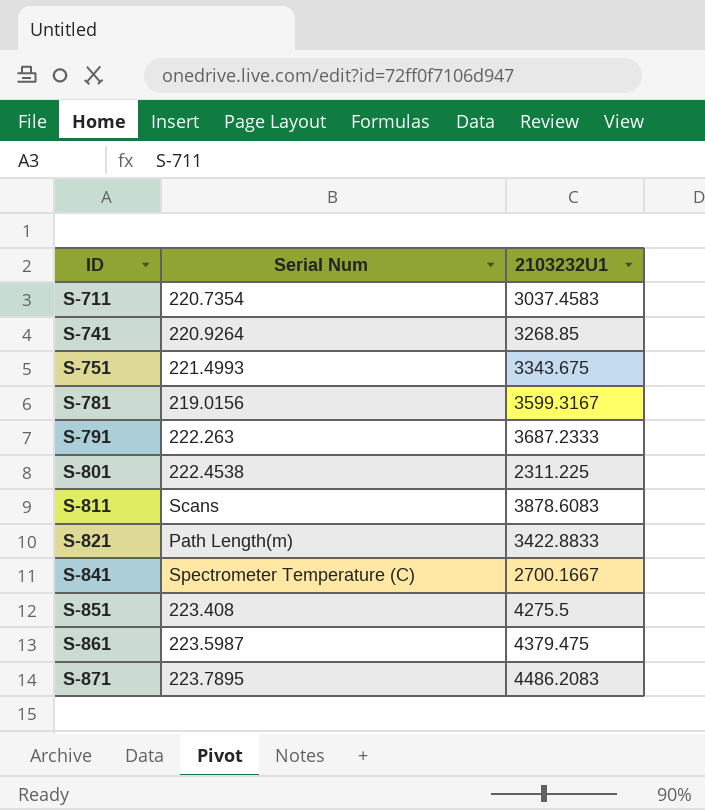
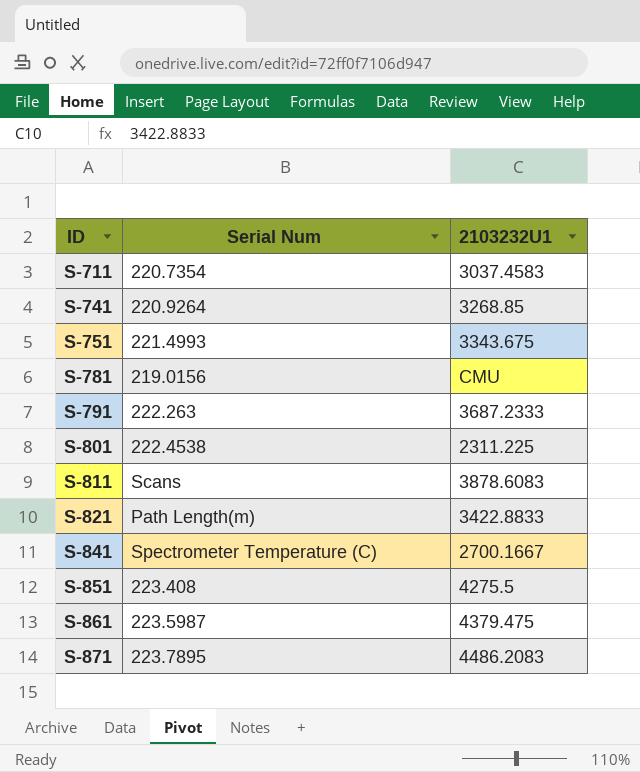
S-781 | 2103232U1: 3599.3167 -> CMU

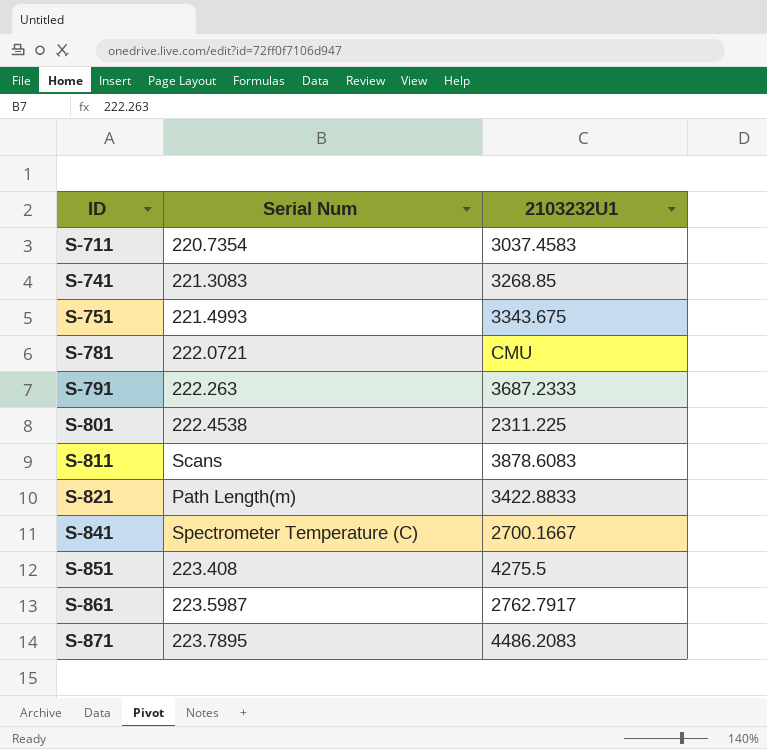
S-741 | Serial Num: 220.9264 -> 221.3083
S-781 | Serial Num: 219.0156 -> 222.0721
S-861 | 2103232U1: 4379.475 -> 2762.7917

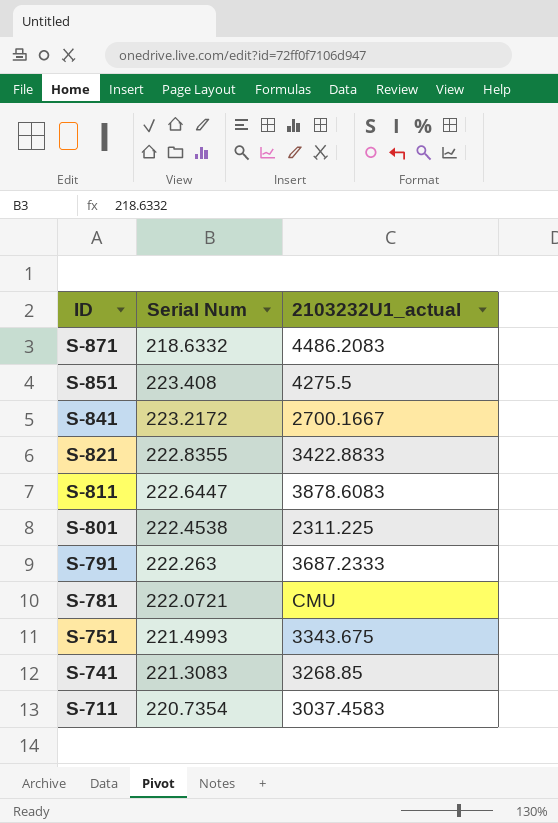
row order: ID ascending -> ID descending
column name: 2103232U1 -> 2103232U1_actual
row S-861: 223.5987 | 2762.7917 -> none
S-871 | Serial Num: 223.7895 -> 218.6332
S-841 | Serial Num: Spectrometer Temperature (C) -> 223.2172
S-821 | Serial Num: Path Length(m) -> 222.8355
S-811 | Serial Num: Scans -> 222.6447

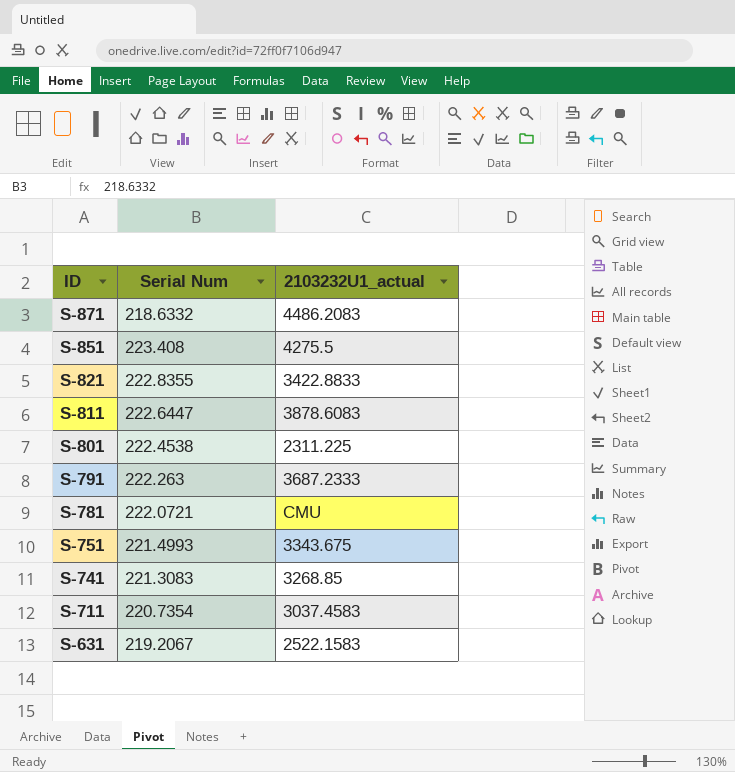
row S-841: 223.2172 | 2700.1667 -> none
row S-631: none -> 219.2067 | 2522.1583

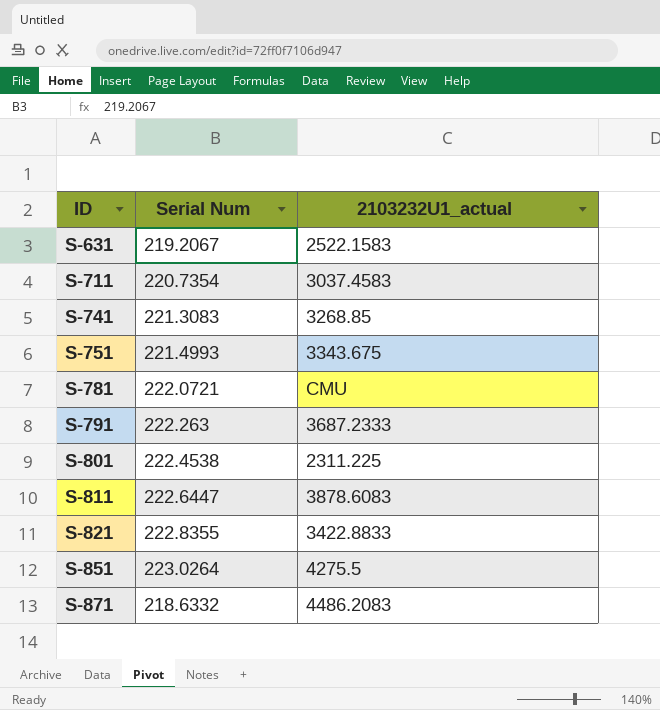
row order: ID descending -> ID ascending
S-851 | Serial Num: 223.408 -> 223.0264

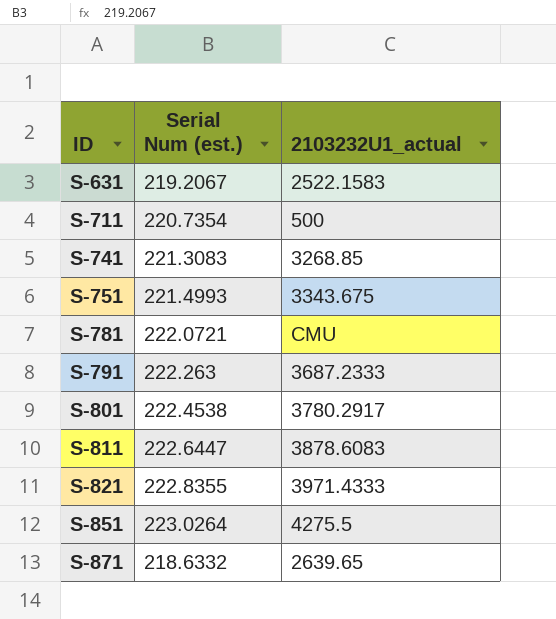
column name: Serial Num -> Serial Num (est.)
S-711 | 2103232U1_actual: 3037.4583 -> 500
S-801 | 2103232U1_actual: 2311.225 -> 3780.2917
S-821 | 2103232U1_actual: 3422.8833 -> 3971.4333
S-871 | 2103232U1_actual: 4486.2083 -> 2639.65

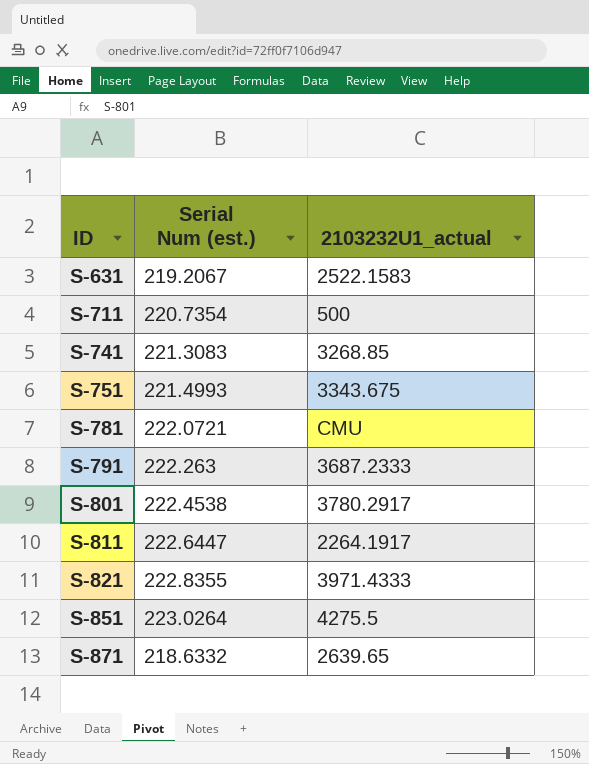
S-811 | 2103232U1_actual: 3878.6083 -> 2264.1917

